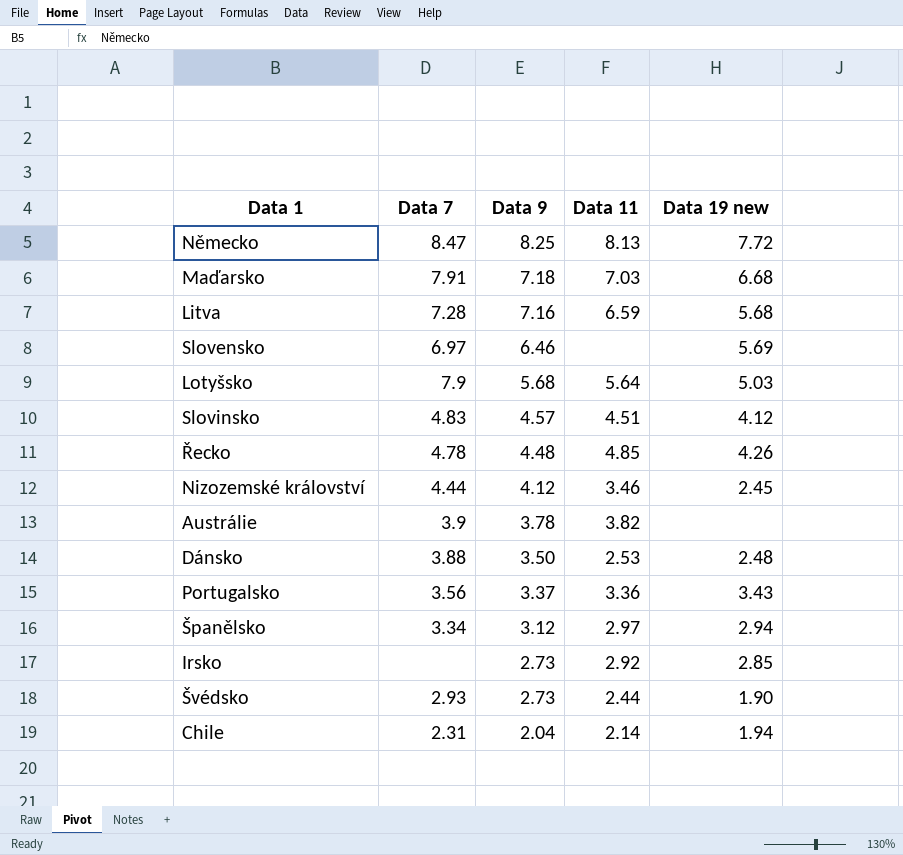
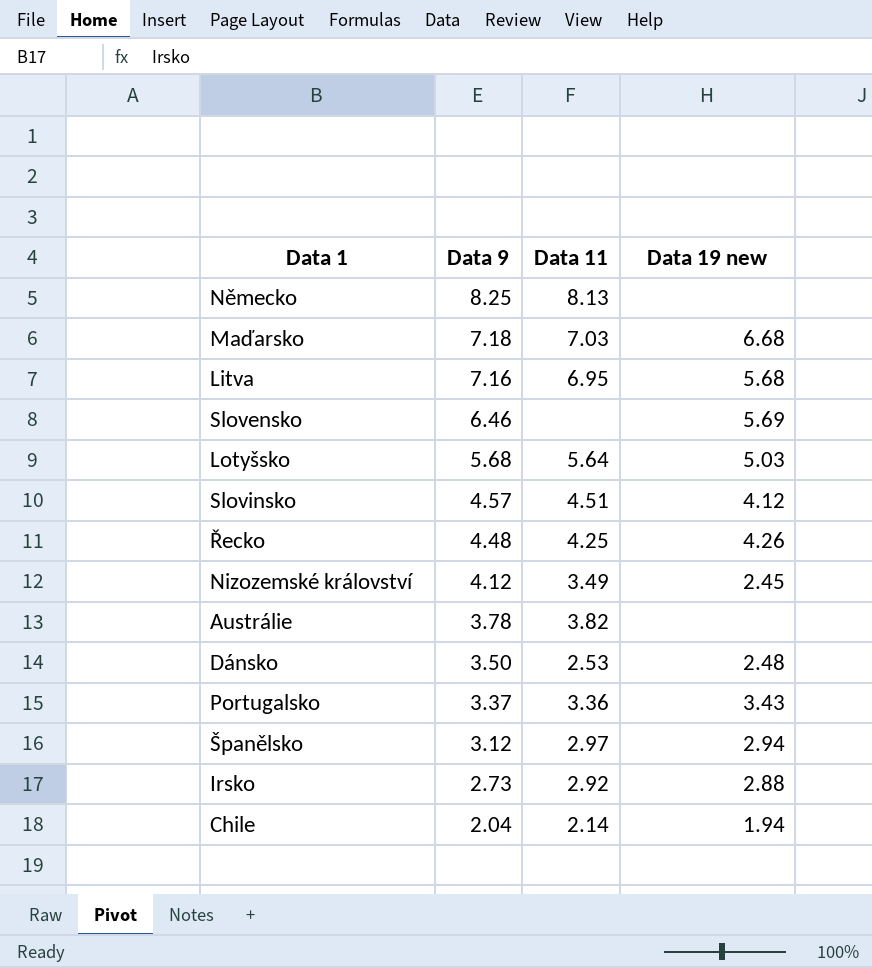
column Data 7 | position: 2 -> none
row Švédsko: 2.93 | 2.73 | 2.44 | 1.90 -> none
Německo | Data 19 new: 7.72 -> none
Litva | Data 11: 6.59 -> 6.95
Řecko | Data 11: 4.85 -> 4.25
Nizozemské království | Data 11: 3.46 -> 3.49
Irsko | Data 19 new: 2.85 -> 2.88

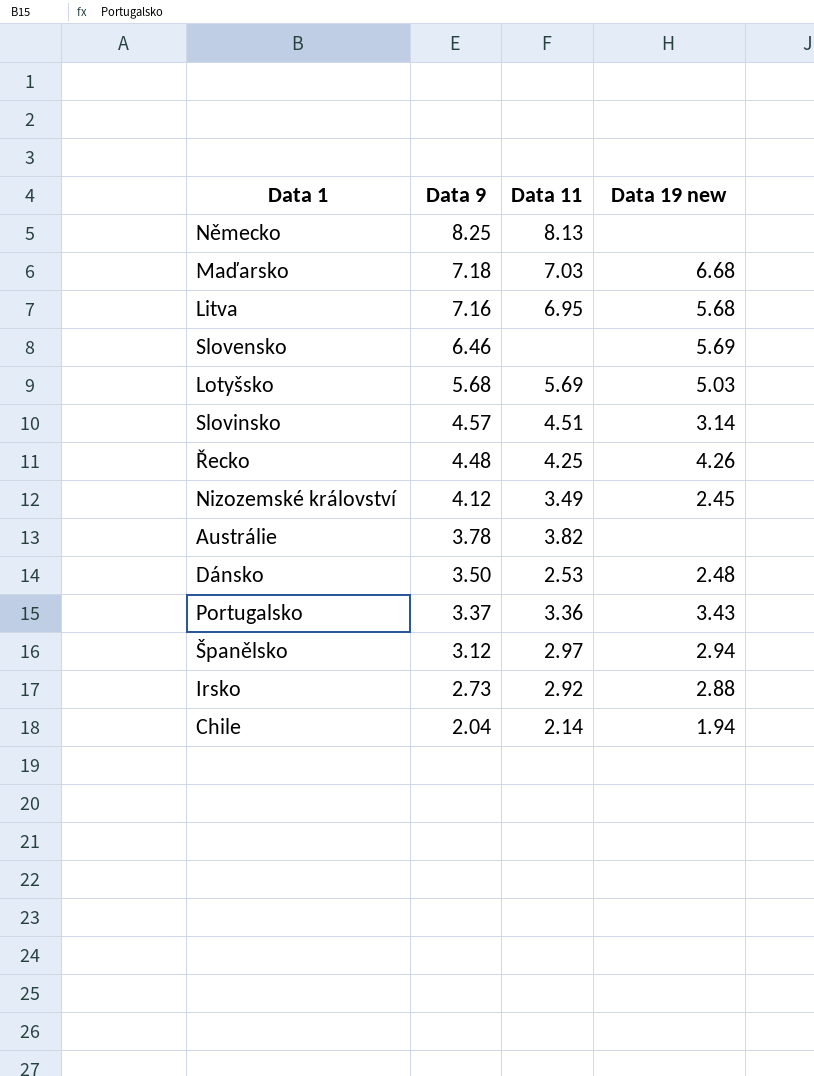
Lotyšsko | Data 11: 5.64 -> 5.69
Slovinsko | Data 19 new: 4.12 -> 3.14

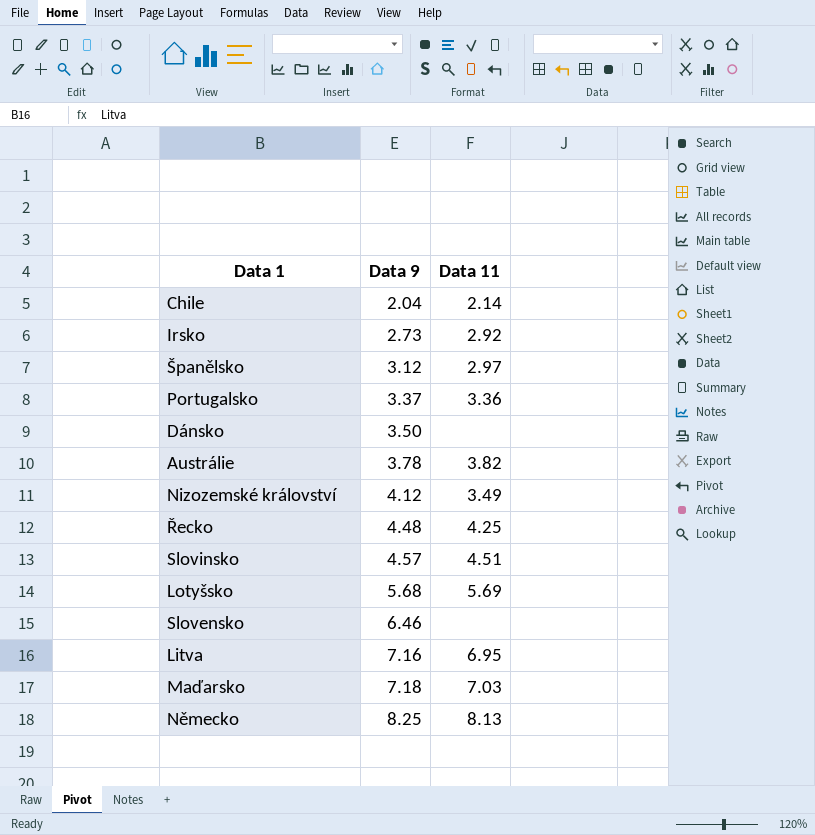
row order: Data 9 descending -> Data 9 ascending
column Data 19 new | position: 4 -> none
Dánsko | Data 11: 2.53 -> none

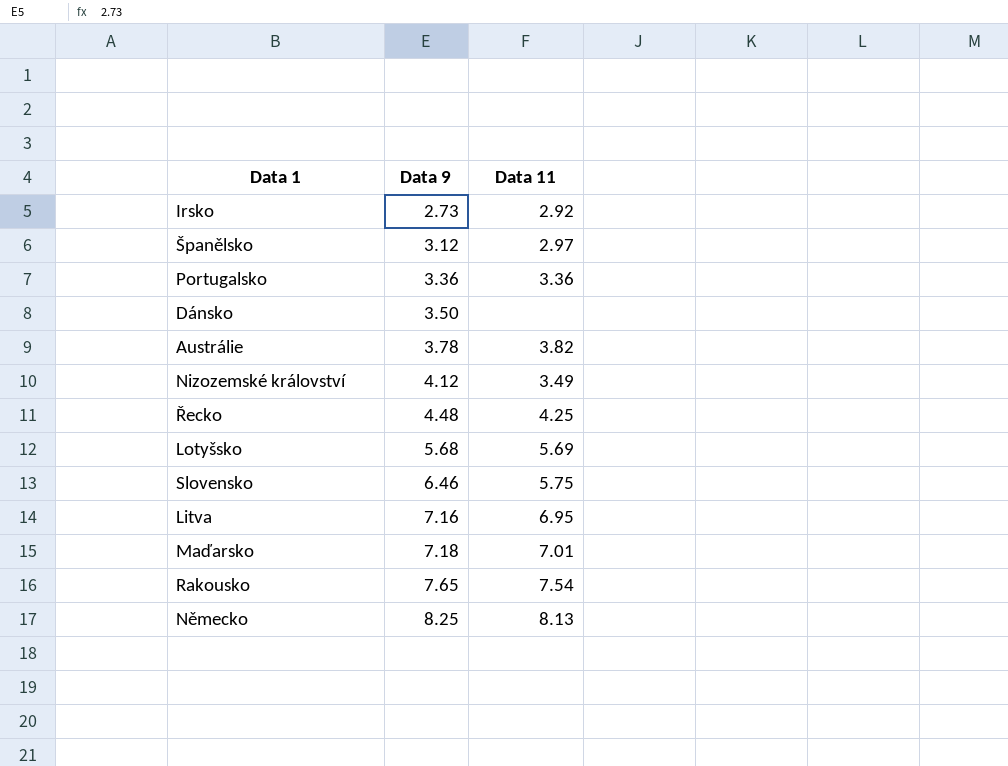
row Chile: 2.04 | 2.14 -> none
row Slovinsko: 4.57 | 4.51 -> none
Portugalsko | Data 9: 3.37 -> 3.36
Slovensko | Data 11: none -> 5.75
Maďarsko | Data 11: 7.03 -> 7.01
row Rakousko: none -> 7.65 | 7.54

